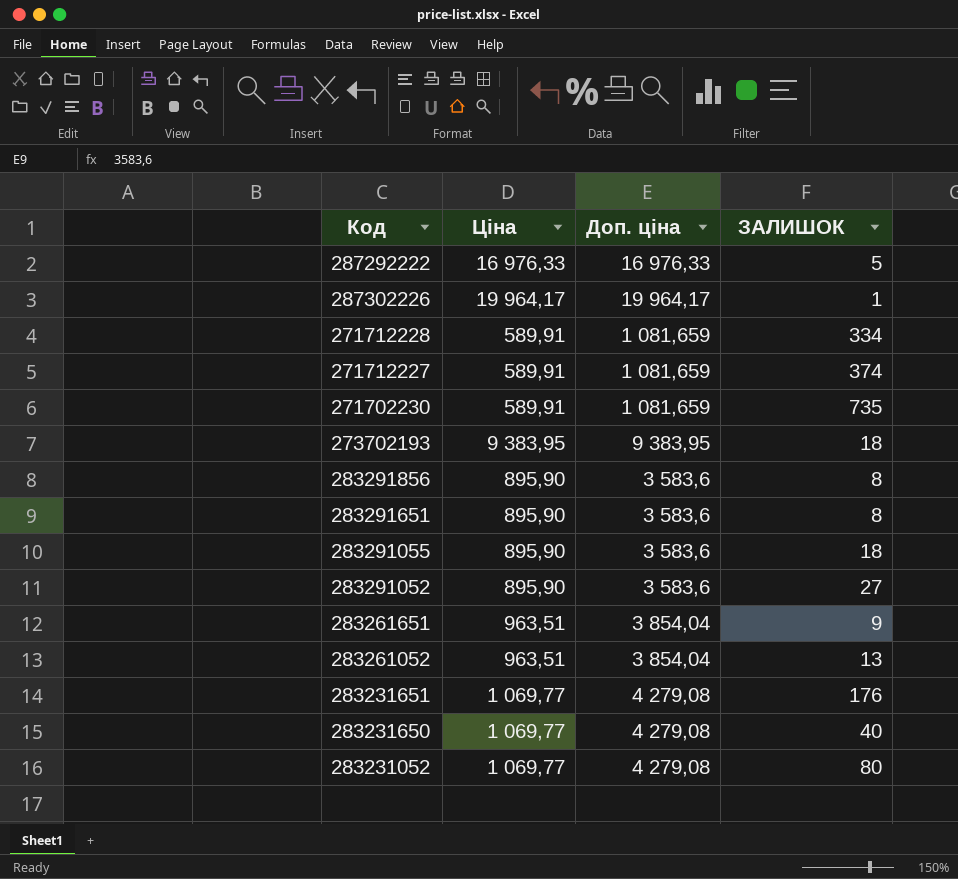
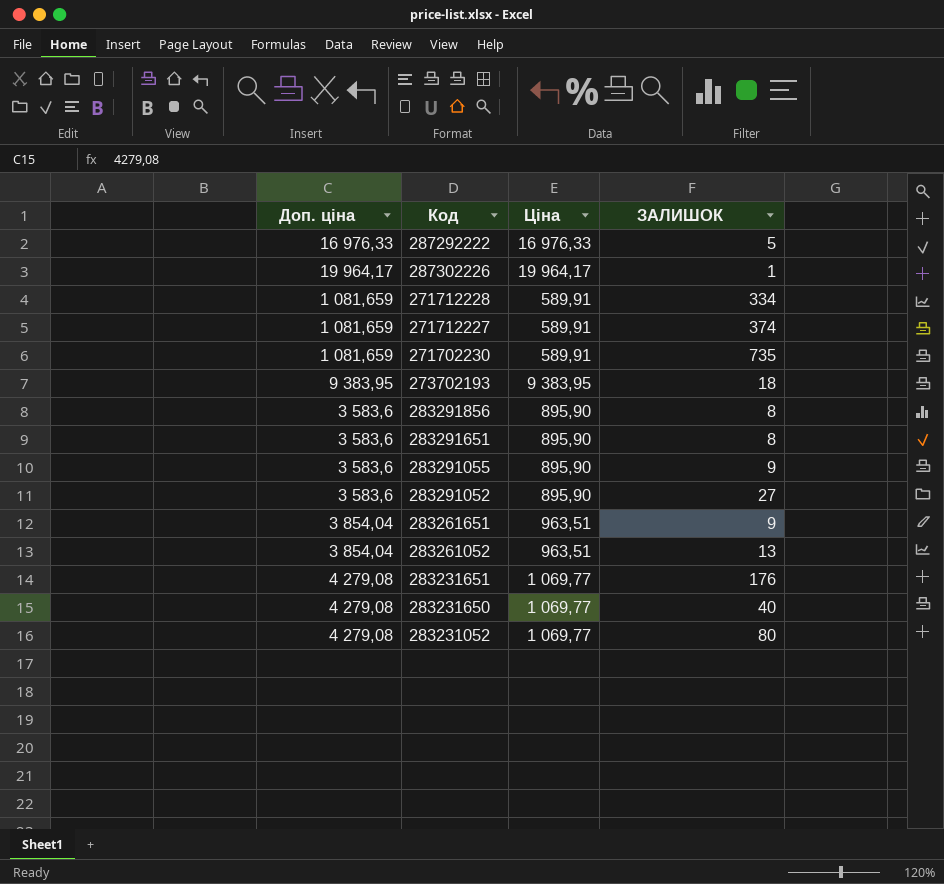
column Доп. ціна | position: 3 -> 1
283291055 | ЗАЛИШОК: 18 -> 9

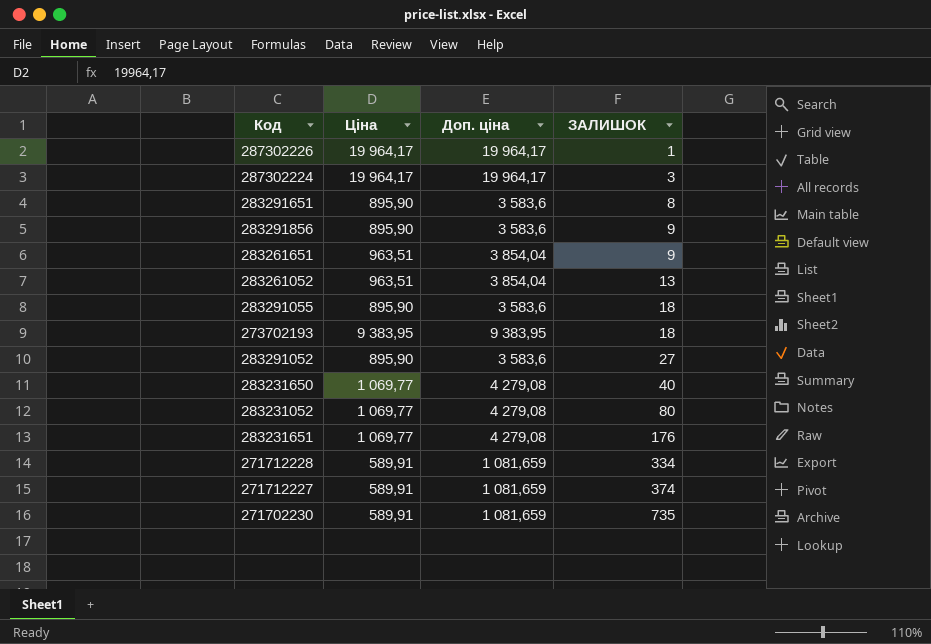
row order: none -> ЗАЛИШОК ascending
column Доп. ціна | position: 1 -> 3
row 287292222: 16 976,33 | 16 976,33 | 5 -> none
row 287302224: none -> 19 964,17 | 19 964,17 | 3
283291856 | ЗАЛИШОК: 8 -> 9
283291055 | ЗАЛИШОК: 9 -> 18

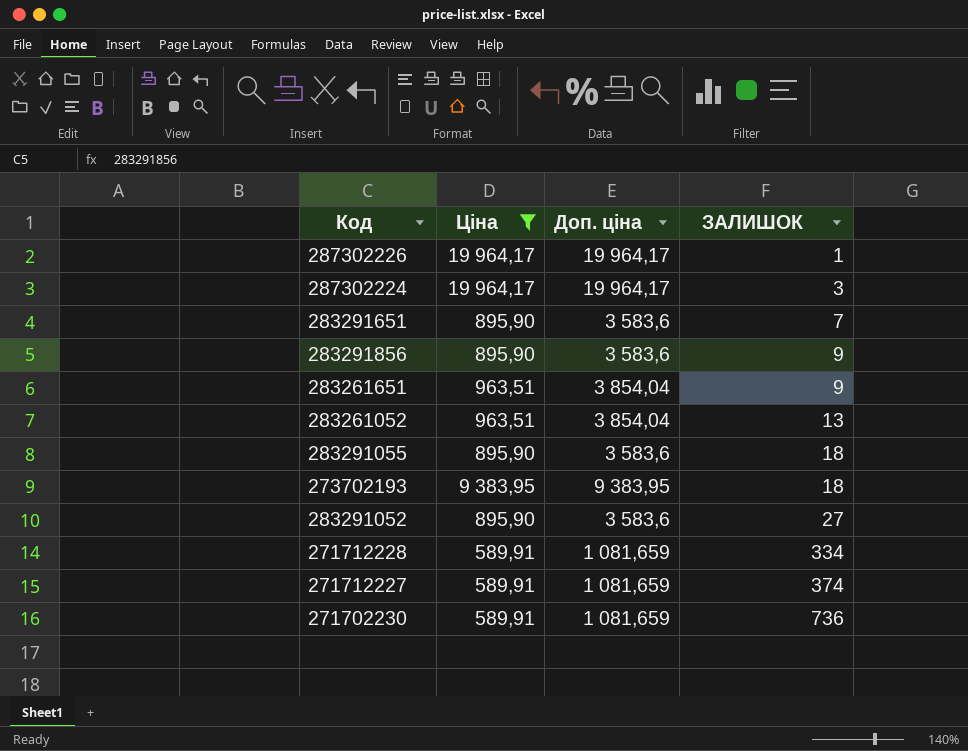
filter: none -> Ціна != 1 069,77
283291651 | ЗАЛИШОК: 8 -> 7
271702230 | ЗАЛИШОК: 735 -> 736

